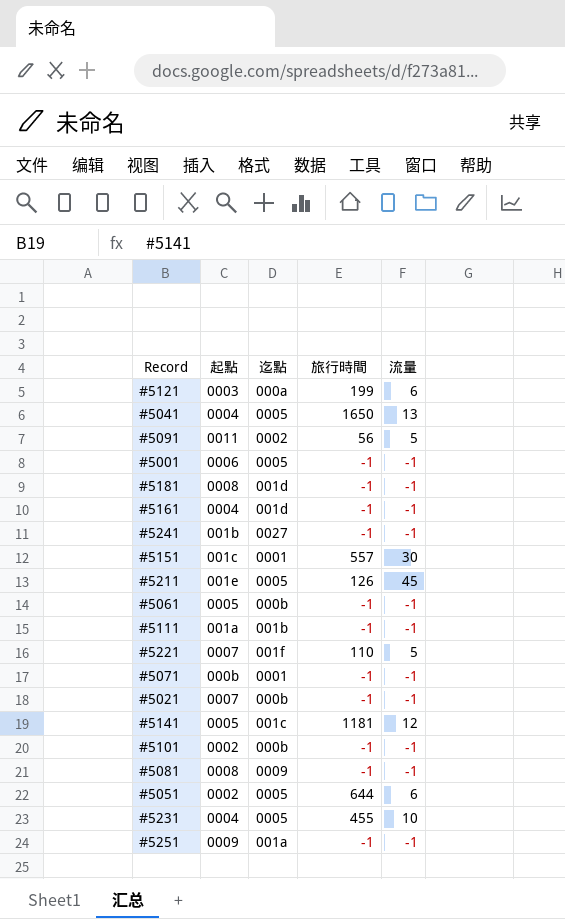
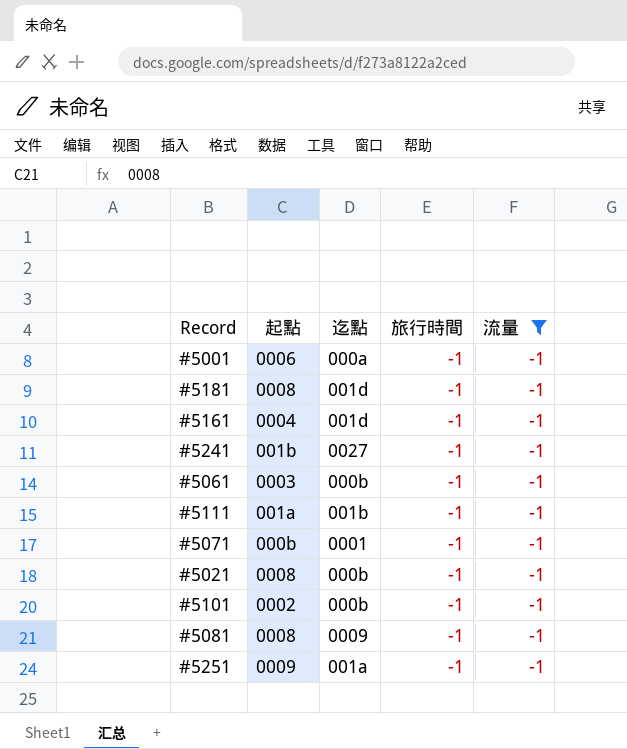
filter: none -> 流量 = -1
#5001 | 迄點: 0005 -> 000a
#5061 | 起點: 0005 -> 0003
#5021 | 起點: 0007 -> 0008

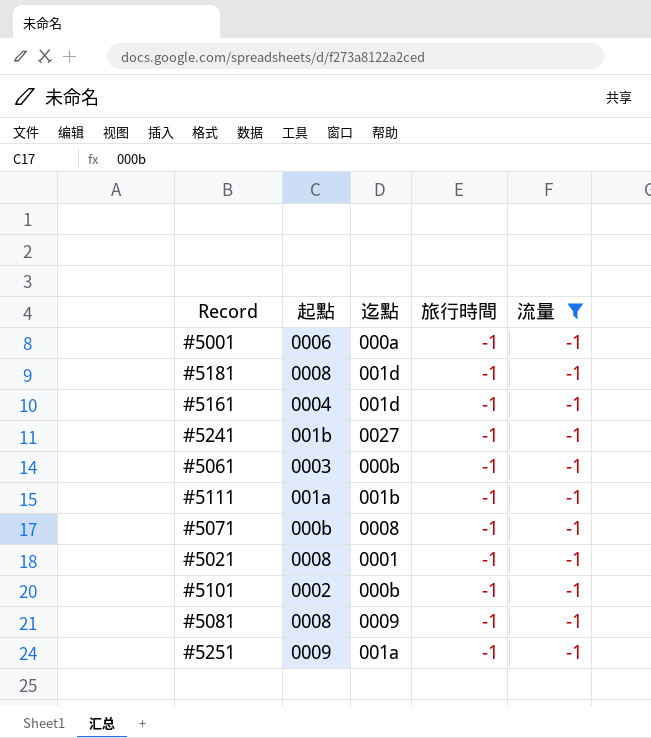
#5071 | 迄點: 0001 -> 0008
#5021 | 迄點: 000b -> 0001

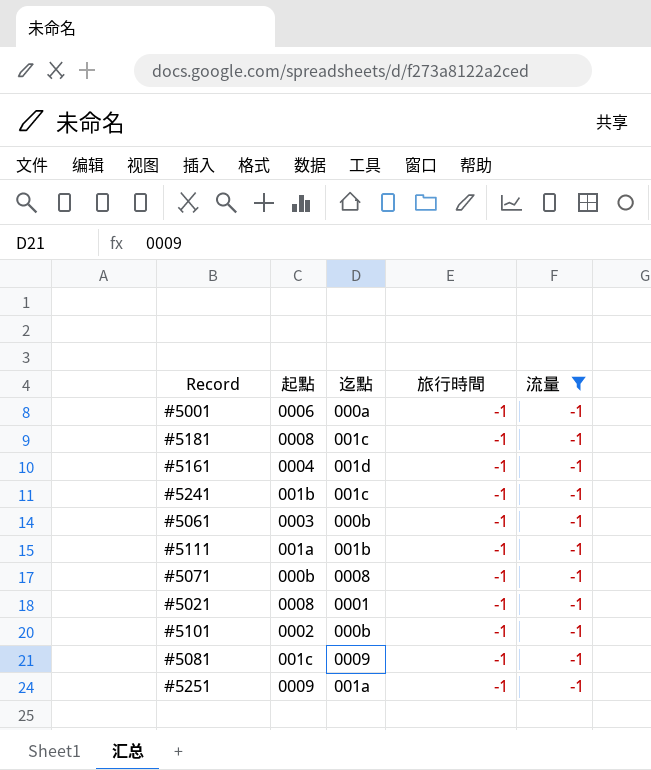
#5181 | 迄點: 001d -> 001c
#5241 | 迄點: 0027 -> 001c
#5081 | 起點: 0008 -> 001c

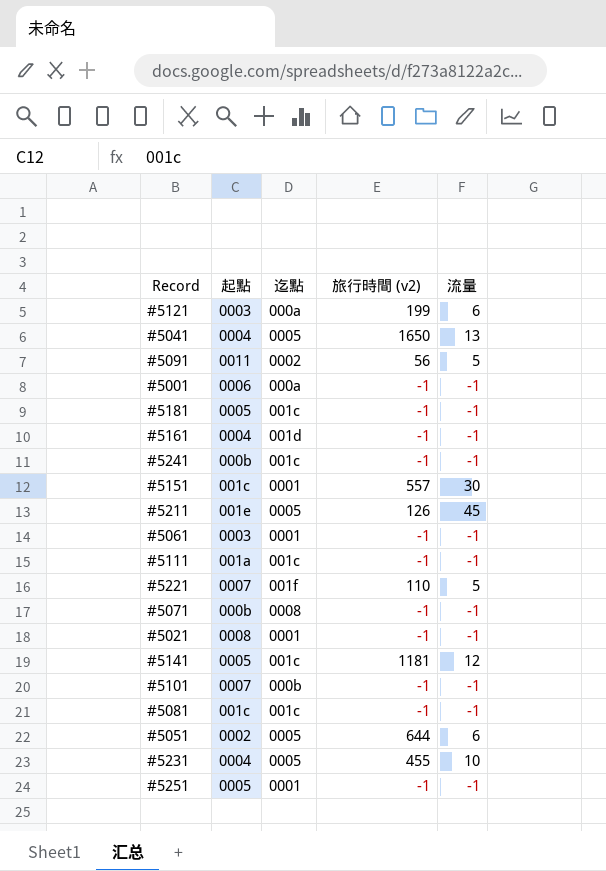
filter: 流量 = -1 -> none
column name: 旅行時間 -> 旅行時間 (v2)
#5181 | 起點: 0008 -> 0005
#5241 | 起點: 001b -> 000b
#5061 | 迄點: 000b -> 0001
#5111 | 迄點: 001b -> 001c
#5101 | 起點: 0002 -> 0007
#5081 | 迄點: 0009 -> 001c
#5251 | 起點: 0009 -> 0005
#5251 | 迄點: 001a -> 0001

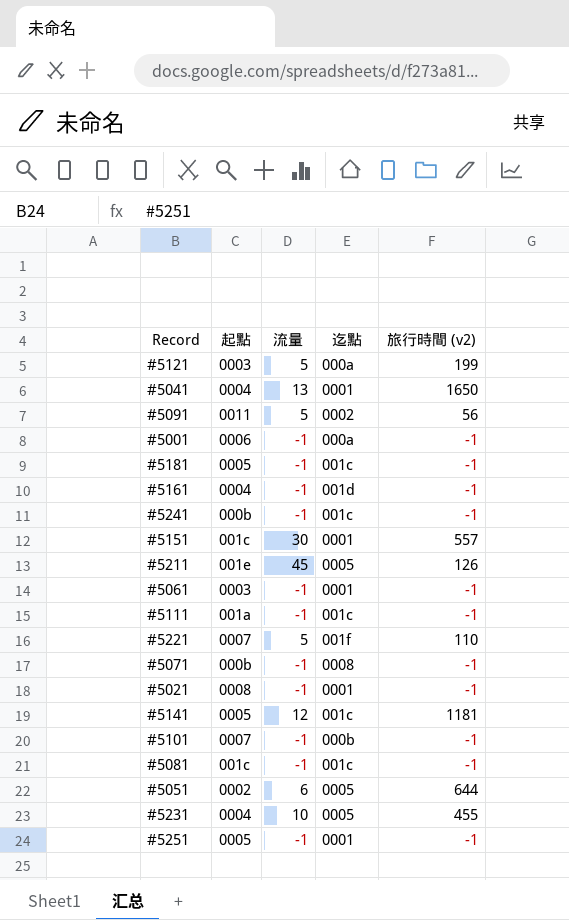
column 流量 | position: 5 -> 3
#5121 | 流量: 6 -> 5
#5041 | 迄點: 0005 -> 0001

